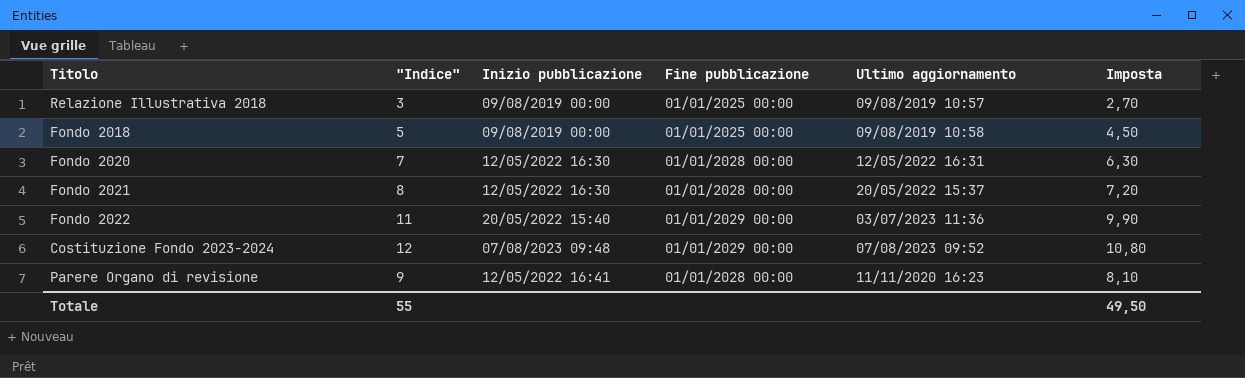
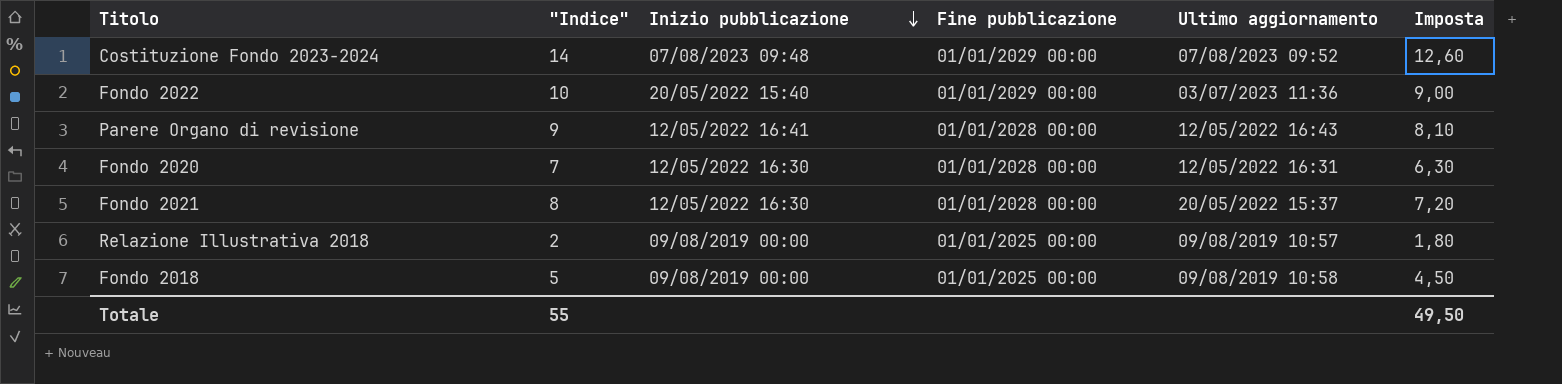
row order: none -> Inizio pubblicazione descending
Costituzione Fondo 2023-2024 | "Indice": 12 -> 14
Costituzione Fondo 2023-2024 | Imposta: 10,80 -> 12,60
Fondo 2022 | "Indice": 11 -> 10
Fondo 2022 | Imposta: 9,90 -> 9,00
Parere Organo di revisione | Ultimo aggiornamento: 11/11/2020 16:23 -> 12/05/2022 16:43
Relazione Illustrativa 2018 | "Indice": 3 -> 2
Relazione Illustrativa 2018 | Imposta: 2,70 -> 1,80

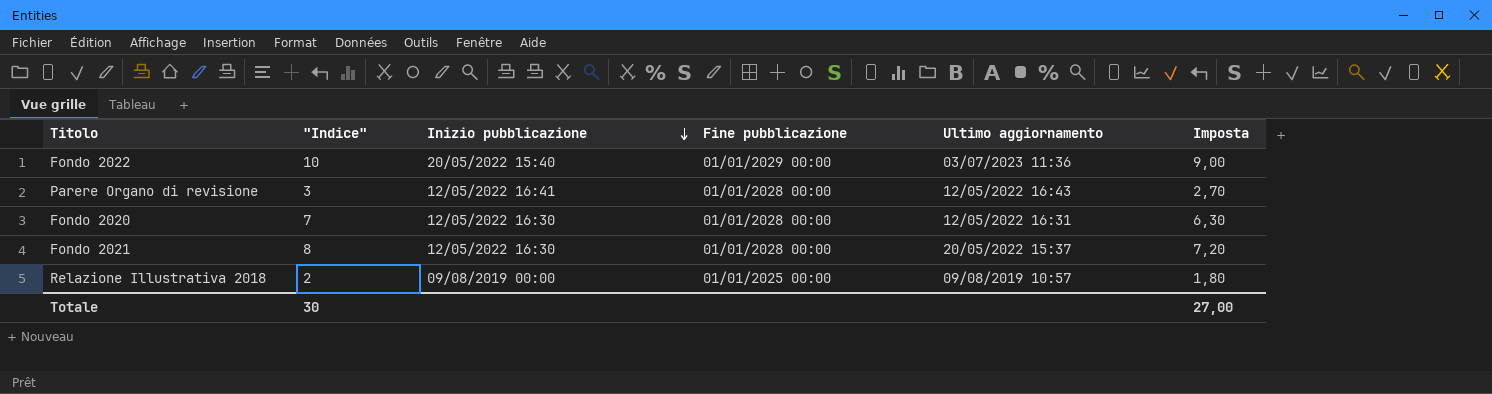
row Costituzione Fondo 2023-2024: 14 | 07/08/2023 09:48 | 01/01/2029 00:00 | 07/08/2023 09:52 | 12,60 -> none
row Fondo 2018: 5 | 09/08/2019 00:00 | 01/01/2025 00:00 | 09/08/2019 10:58 | 4,50 -> none
Parere Organo di revisione | "Indice": 9 -> 3
Parere Organo di revisione | Imposta: 8,10 -> 2,70
Totale | "Indice": 55 -> 30
Totale | Imposta: 49,50 -> 27,00

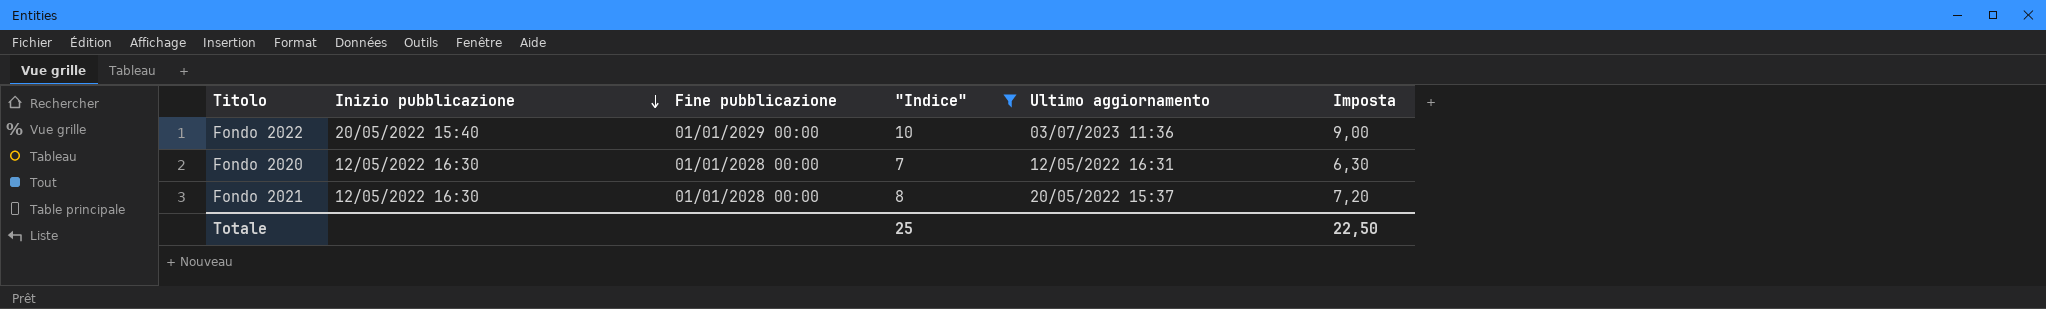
filter: none -> "Indice" >= 7
column "Indice" | position: 2 -> 4
Totale | "Indice": 30 -> 25
Totale | Imposta: 27,00 -> 22,50

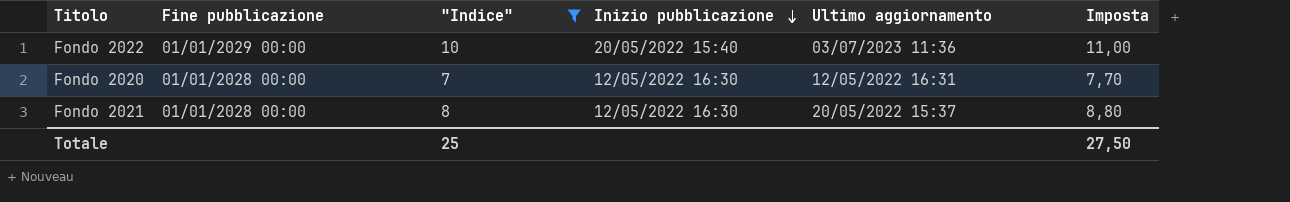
column Inizio pubblicazione | position: 2 -> 4
column Imposta | formula: ["Indice"] * 0,9 -> ["Indice"] * 1,1
Totale | Imposta: 22,50 -> 27,50

